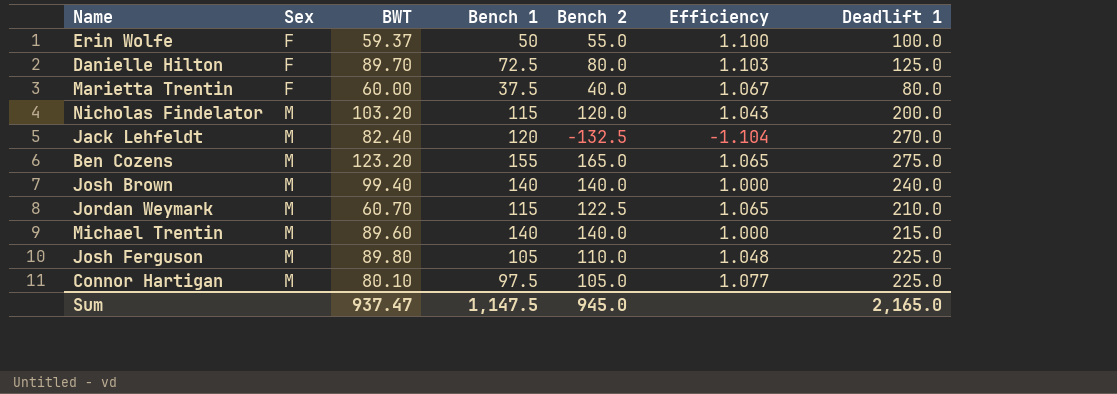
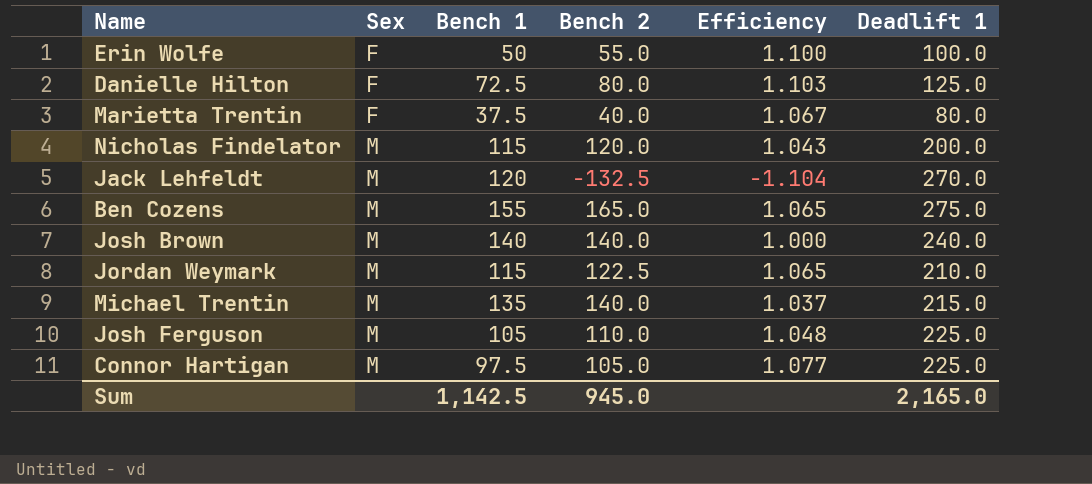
column BWT | position: 3 -> none
Michael Trentin | Bench 1: 140 -> 135
Michael Trentin | Efficiency: 1.000 -> 1.037
Sum | Bench 1: 1,147.5 -> 1,142.5

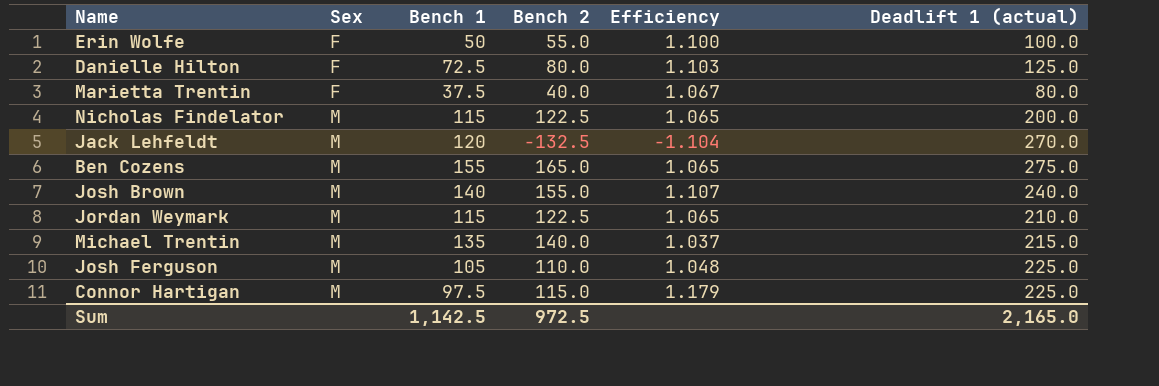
column name: Deadlift 1 -> Deadlift 1 (actual)
Nicholas Findelator | Bench 2: 120.0 -> 122.5
Nicholas Findelator | Efficiency: 1.043 -> 1.065
Josh Brown | Bench 2: 140.0 -> 155.0
Josh Brown | Efficiency: 1.000 -> 1.107
Connor Hartigan | Bench 2: 105.0 -> 115.0
Connor Hartigan | Efficiency: 1.077 -> 1.179
Sum | Bench 2: 945.0 -> 972.5

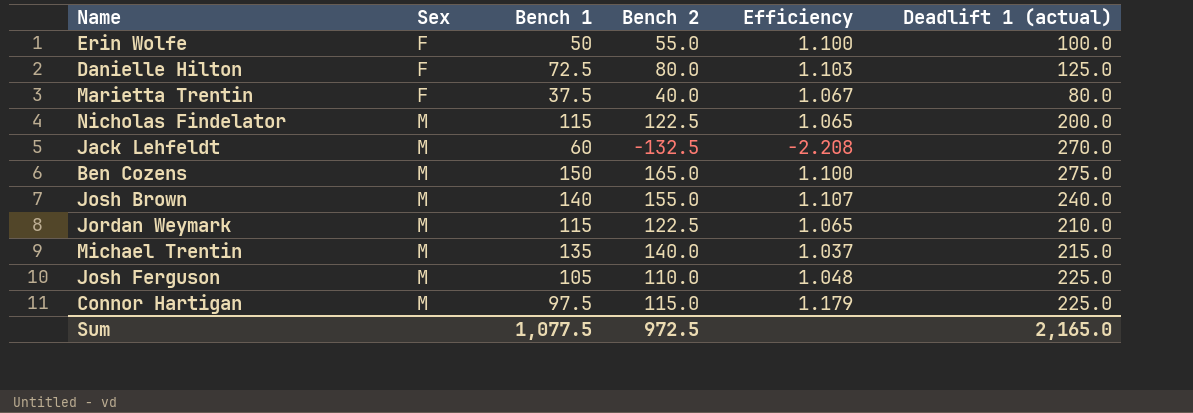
Jack Lehfeldt | Bench 1: 120 -> 60
Jack Lehfeldt | Efficiency: -1.104 -> -2.208
Ben Cozens | Bench 1: 155 -> 150
Ben Cozens | Efficiency: 1.065 -> 1.100
Sum | Bench 1: 1,142.5 -> 1,077.5

